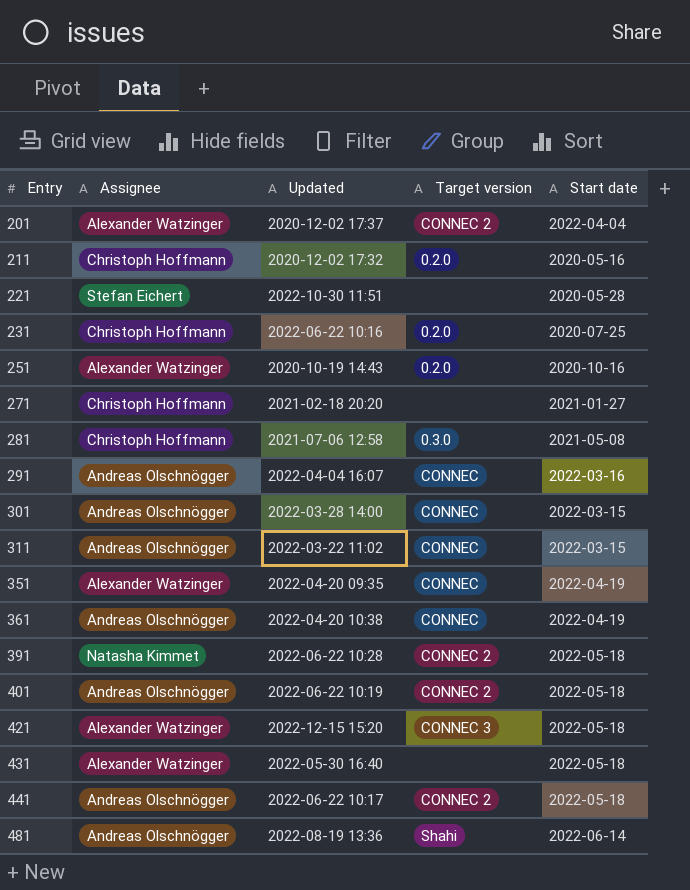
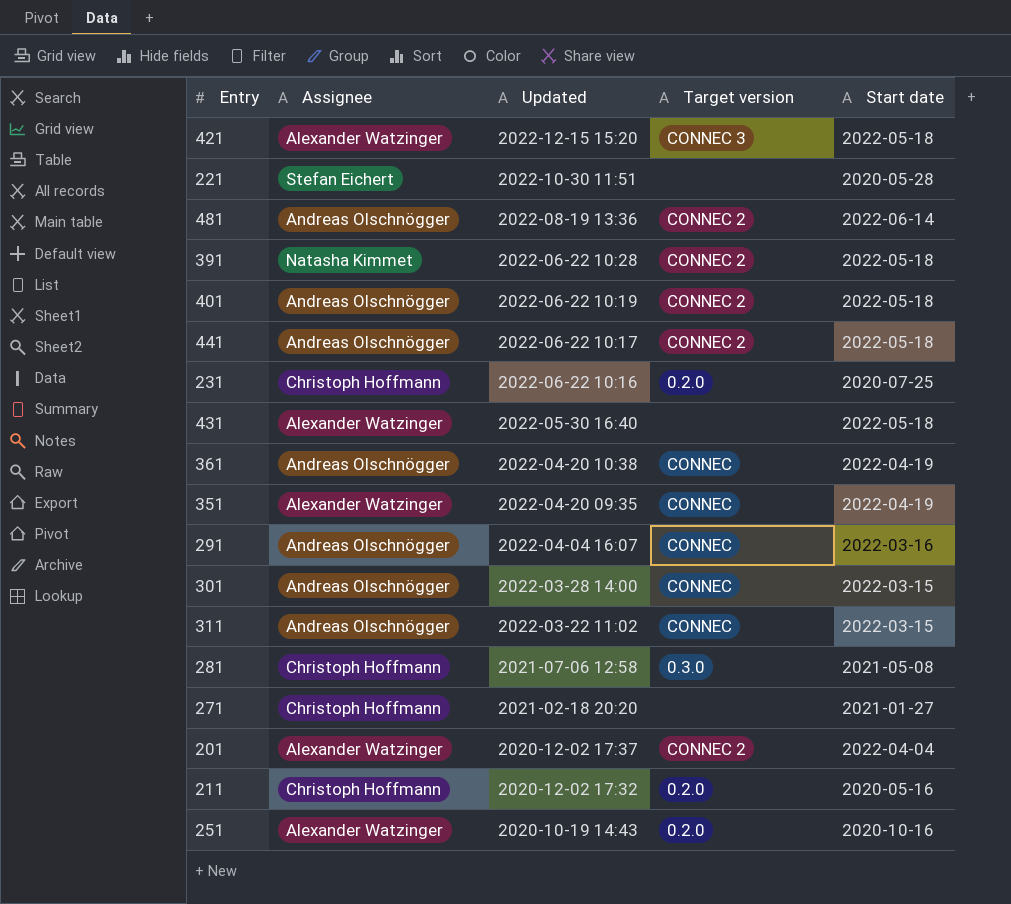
row order: Entry ascending -> Updated descending
481 | Target version: Shahi -> CONNEC 2

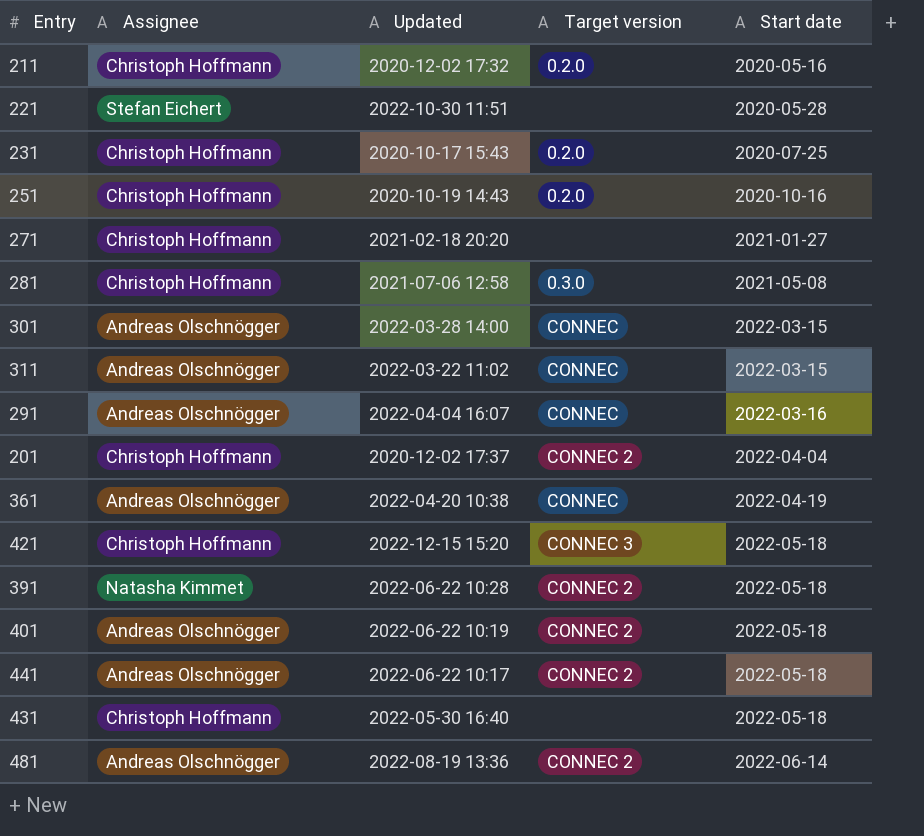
row order: Updated descending -> Start date ascending
row 351: Alexander Watzinger | 2022-04-20 09:35 | CONNEC | 2022-04-19 -> none
231 | Updated: 2022-06-22 10:16 -> 2020-10-17 15:43
251 | Assignee: Alexander Watzinger -> Christoph Hoffmann
201 | Assignee: Alexander Watzinger -> Christoph Hoffmann
421 | Assignee: Alexander Watzinger -> Christoph Hoffmann
431 | Assignee: Alexander Watzinger -> Christoph Hoffmann

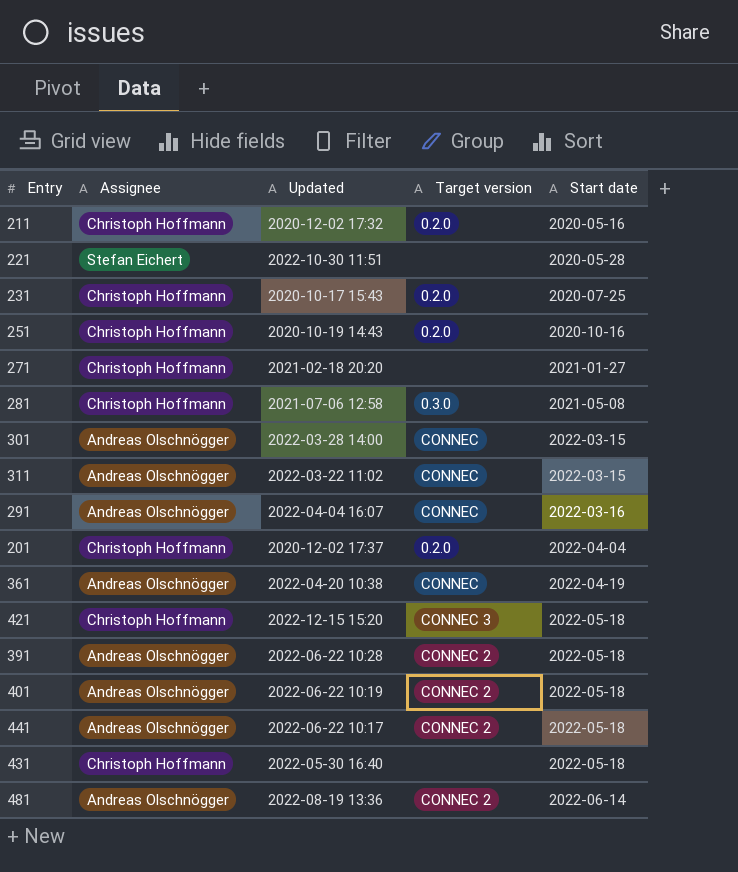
201 | Target version: CONNEC 2 -> 0.2.0
391 | Assignee: Natasha Kimmet -> Andreas Olschnögger

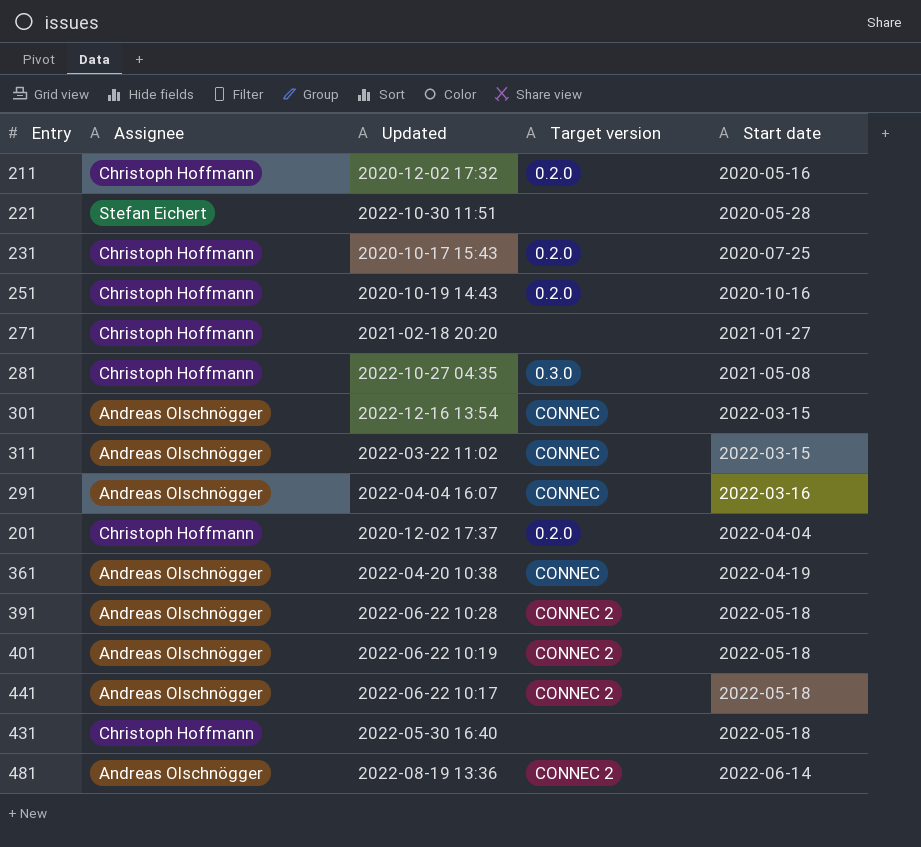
row 421: Christoph Hoffmann | 2022-12-15 15:20 | CONNEC 3 | 2022-05-18 -> none
281 | Updated: 2021-07-06 12:58 -> 2022-10-27 04:35
301 | Updated: 2022-03-28 14:00 -> 2022-12-16 13:54

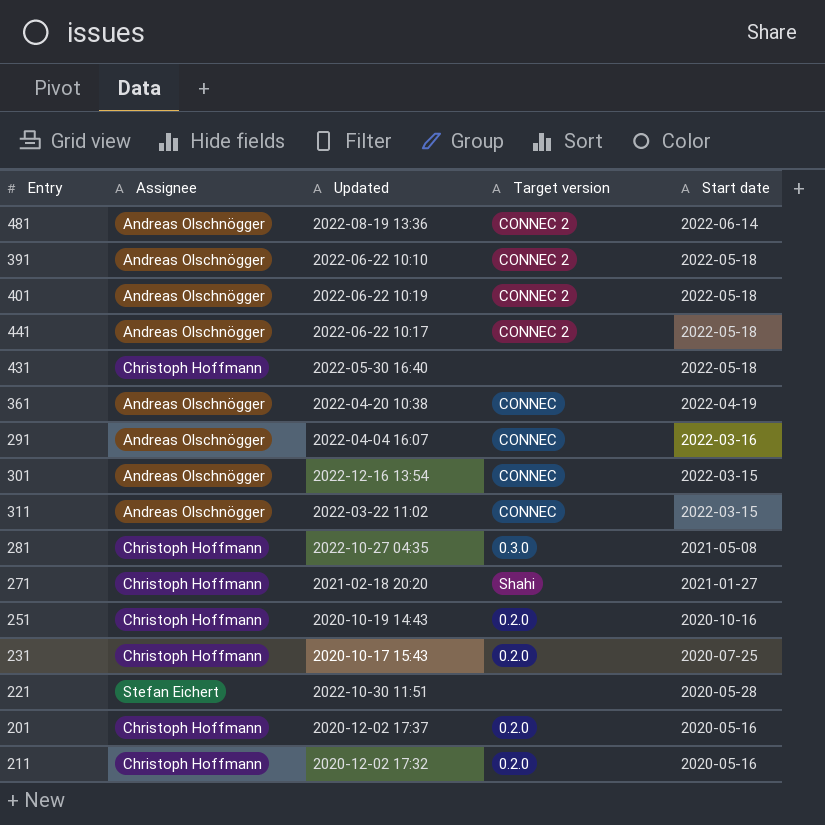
row order: Start date ascending -> Start date descending
391 | Updated: 2022-06-22 10:28 -> 2022-06-22 10:10
271 | Target version: none -> Shahi
201 | Start date: 2022-04-04 -> 2020-05-16

